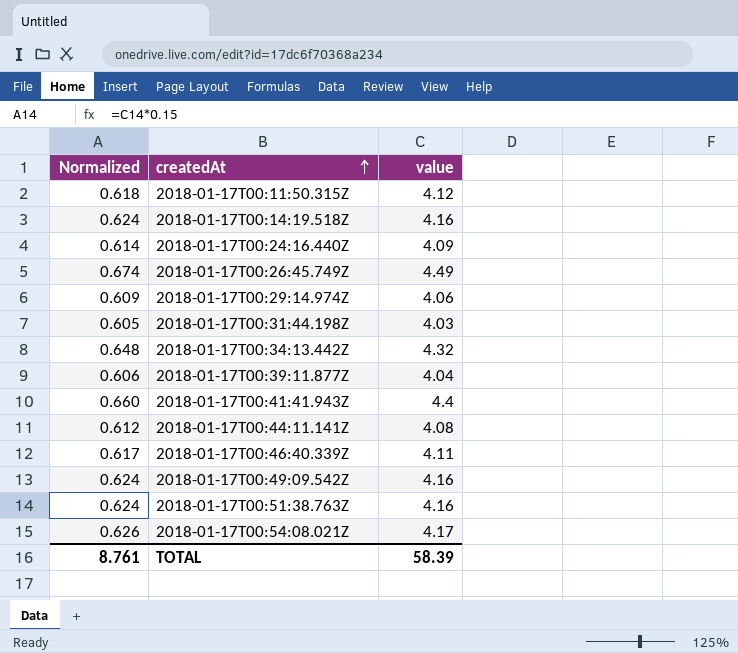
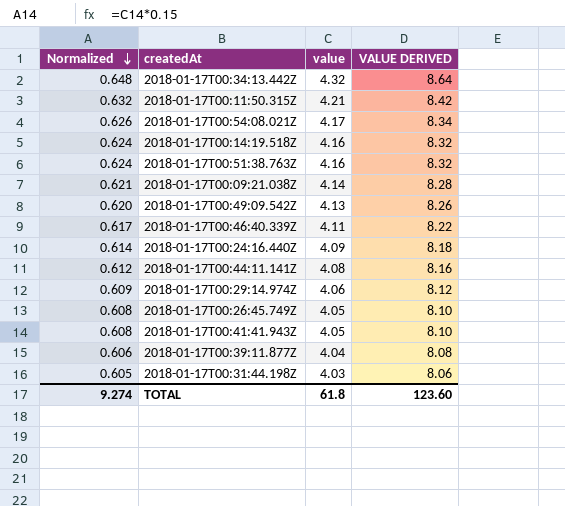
row order: createdAt ascending -> Normalized descending
column VALUE DERIVED | formula: none -> [value] * 2
2018-01-17T00:11:50.315Z | Normalized: 0.618 -> 0.632
2018-01-17T00:11:50.315Z | value: 4.12 -> 4.21
row 2018-01-17T00:09:21.038Z: none -> 0.621 | 4.14 | 8.28
2018-01-17T00:49:09.542Z | Normalized: 0.624 -> 0.620
2018-01-17T00:49:09.542Z | value: 4.16 -> 4.13
2018-01-17T00:26:45.749Z | Normalized: 0.674 -> 0.608
2018-01-17T00:26:45.749Z | value: 4.49 -> 4.05
2018-01-17T00:41:41.943Z | Normalized: 0.660 -> 0.608
2018-01-17T00:41:41.943Z | value: 4.4 -> 4.05
TOTAL | Normalized: 8.761 -> 9.274
TOTAL | value: 58.39 -> 61.8

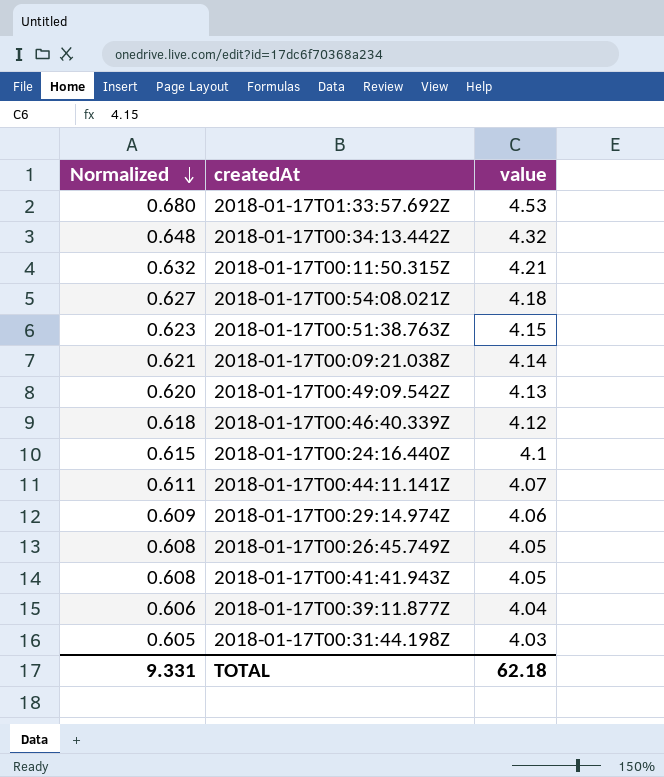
column VALUE DERIVED | formula: [value] * 2 -> none
row 2018-01-17T00:14:19.518Z: 0.624 | 4.16 | 8.32 -> none
row 2018-01-17T01:33:57.692Z: none -> 0.680 | 4.53
2018-01-17T00:54:08.021Z | Normalized: 0.626 -> 0.627
2018-01-17T00:54:08.021Z | value: 4.17 -> 4.18
2018-01-17T00:51:38.763Z | Normalized: 0.624 -> 0.623
2018-01-17T00:51:38.763Z | value: 4.16 -> 4.15
2018-01-17T00:46:40.339Z | Normalized: 0.617 -> 0.618
2018-01-17T00:46:40.339Z | value: 4.11 -> 4.12
2018-01-17T00:24:16.440Z | Normalized: 0.614 -> 0.615
2018-01-17T00:24:16.440Z | value: 4.09 -> 4.1
2018-01-17T00:44:11.141Z | Normalized: 0.612 -> 0.611
2018-01-17T00:44:11.141Z | value: 4.08 -> 4.07
TOTAL | Normalized: 9.274 -> 9.331
TOTAL | value: 61.8 -> 62.18

